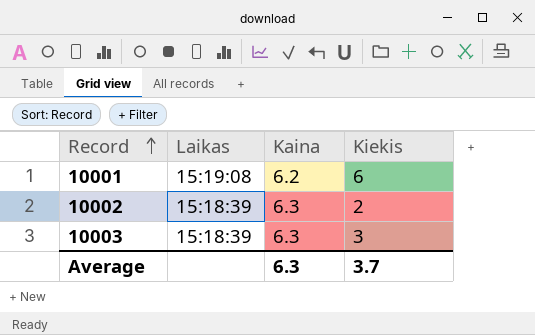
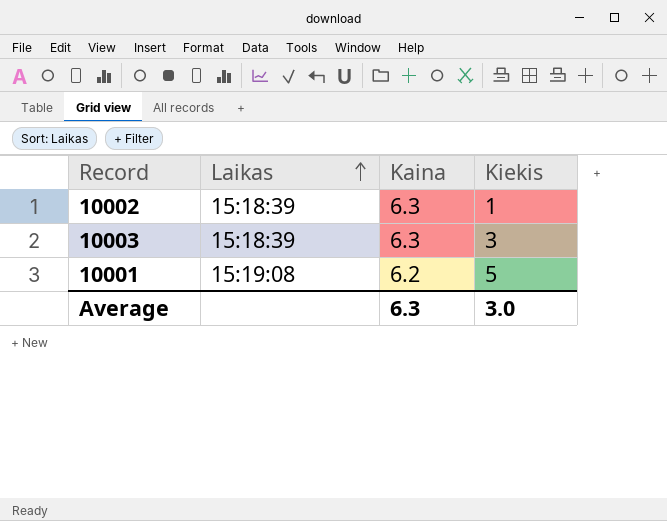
row order: Record ascending -> Laikas ascending
10002 | Kiekis: 2 -> 1
10001 | Kiekis: 6 -> 5
Average | Kiekis: 3.7 -> 3.0

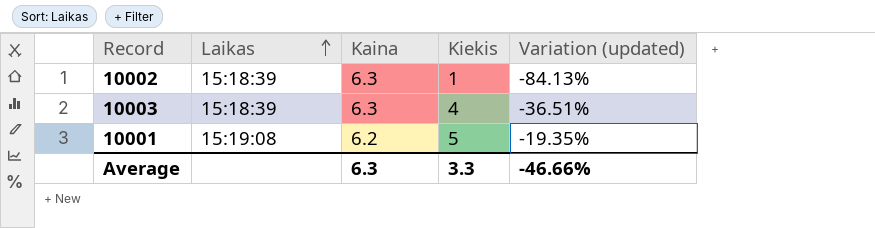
column Variation (updated) | formula: none -> ([Kiekis] - [Kaina]) / [Kaina]
10003 | Kiekis: 3 -> 4
Average | Kiekis: 3.0 -> 3.3

